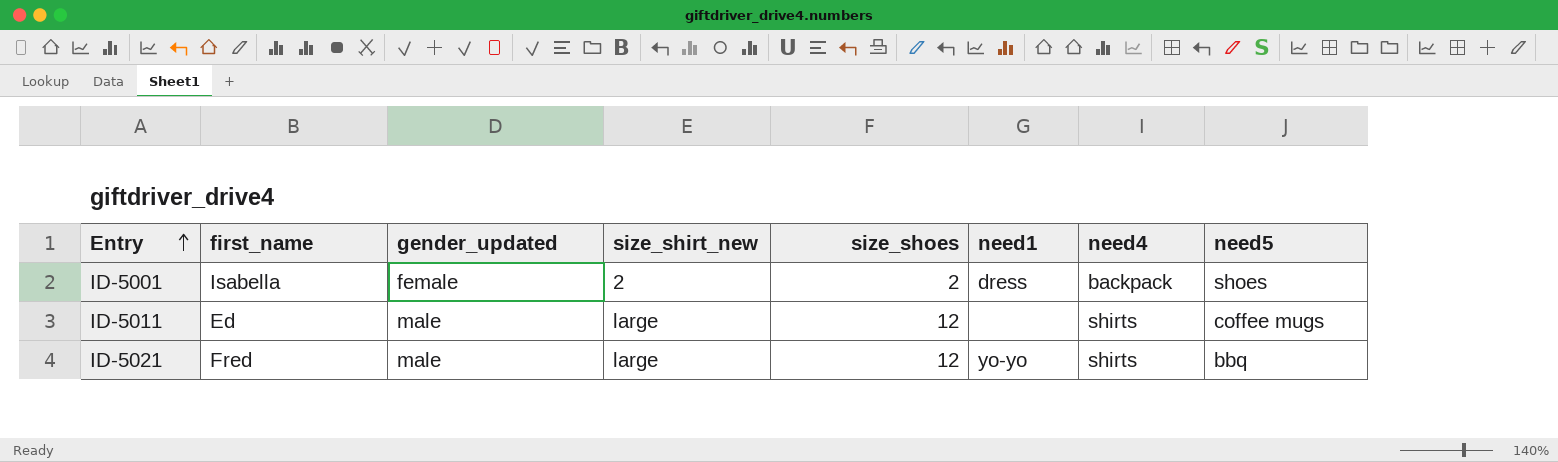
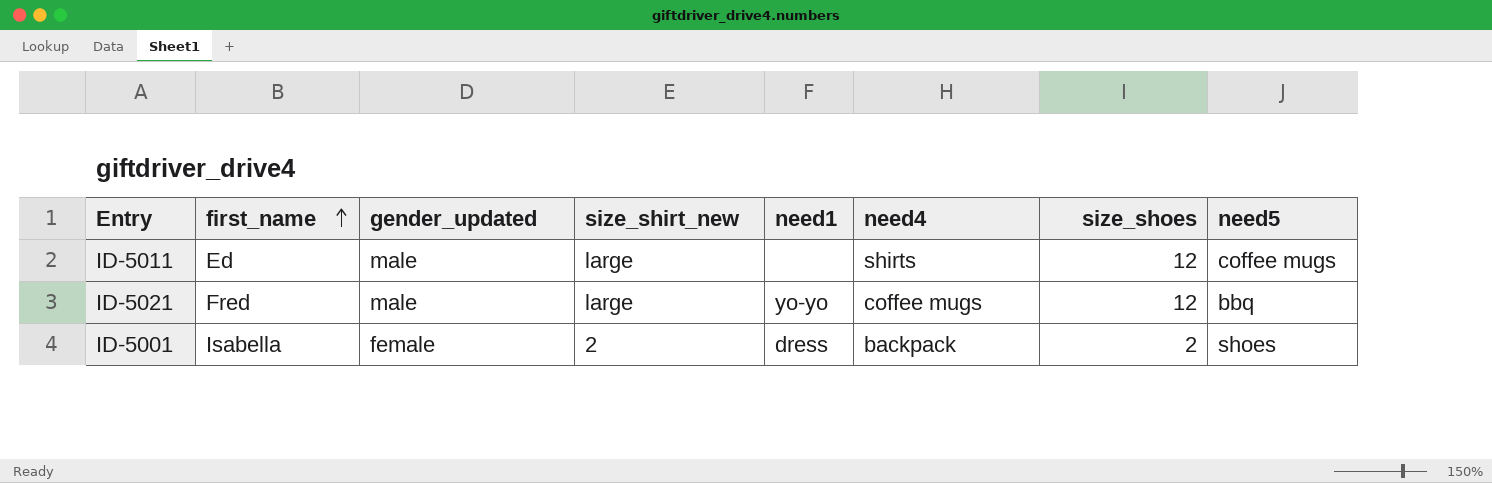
row order: Entry ascending -> first_name ascending
column size_shoes | position: 5 -> 7
ID-5021 | need4: shirts -> coffee mugs

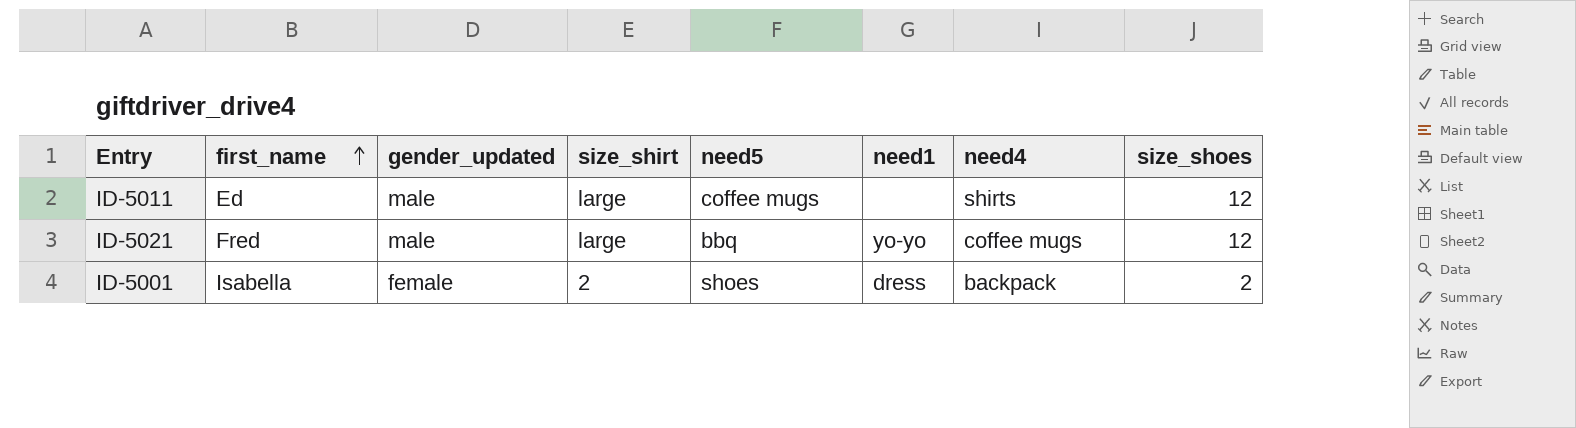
column name: size_shirt_new -> size_shirt
column need5 | position: 8 -> 5

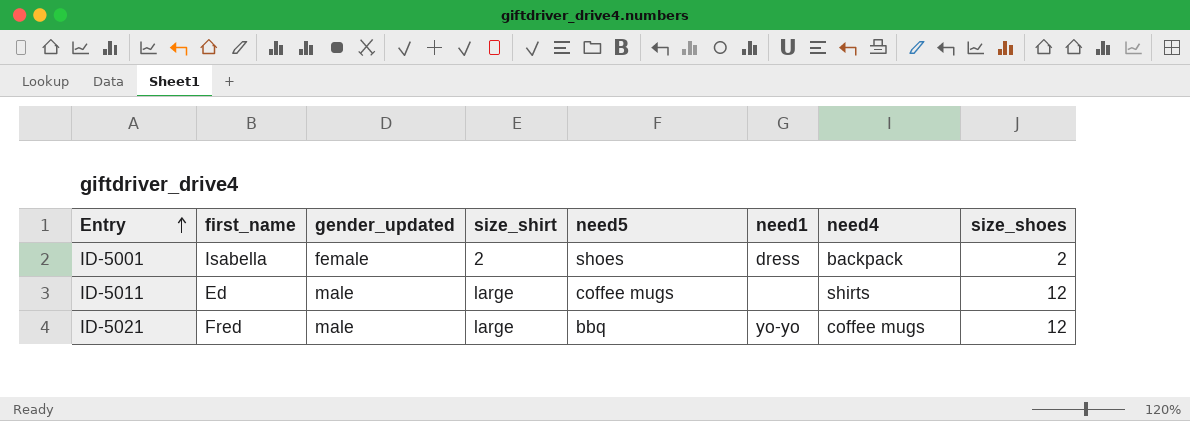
row order: first_name ascending -> Entry ascending

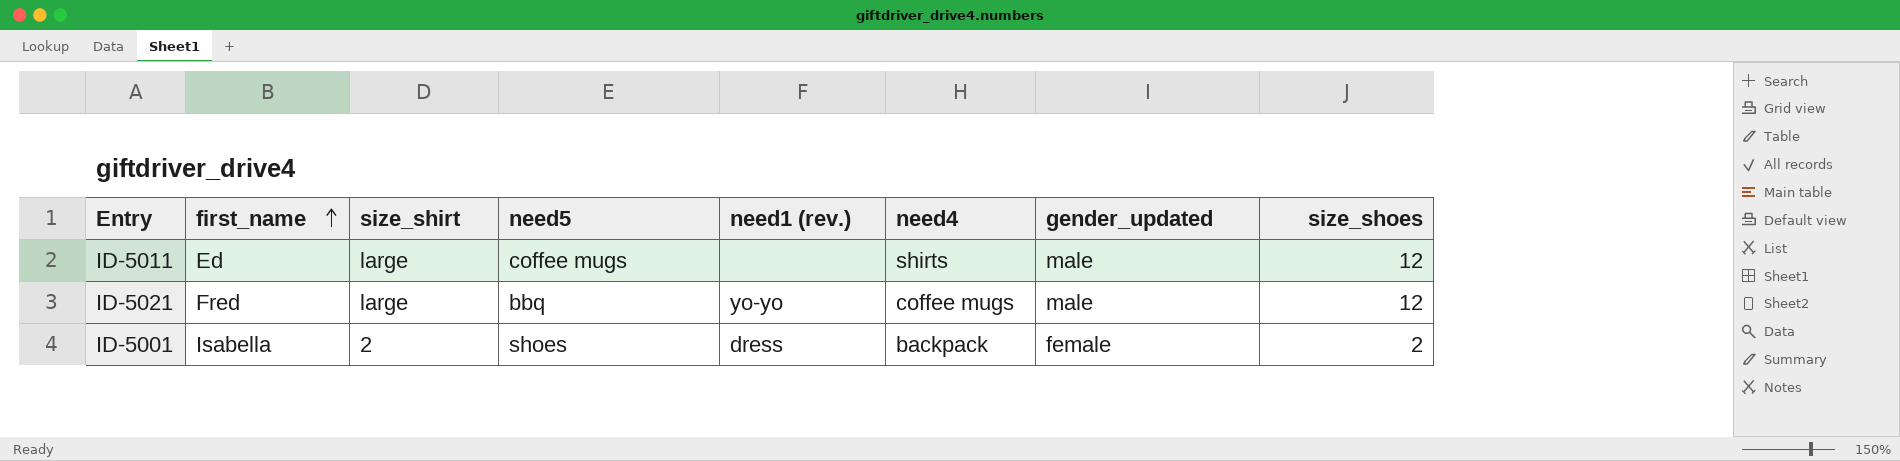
row order: Entry ascending -> first_name ascending
column name: need1 -> need1 (rev.)
column gender_updated | position: 3 -> 7

